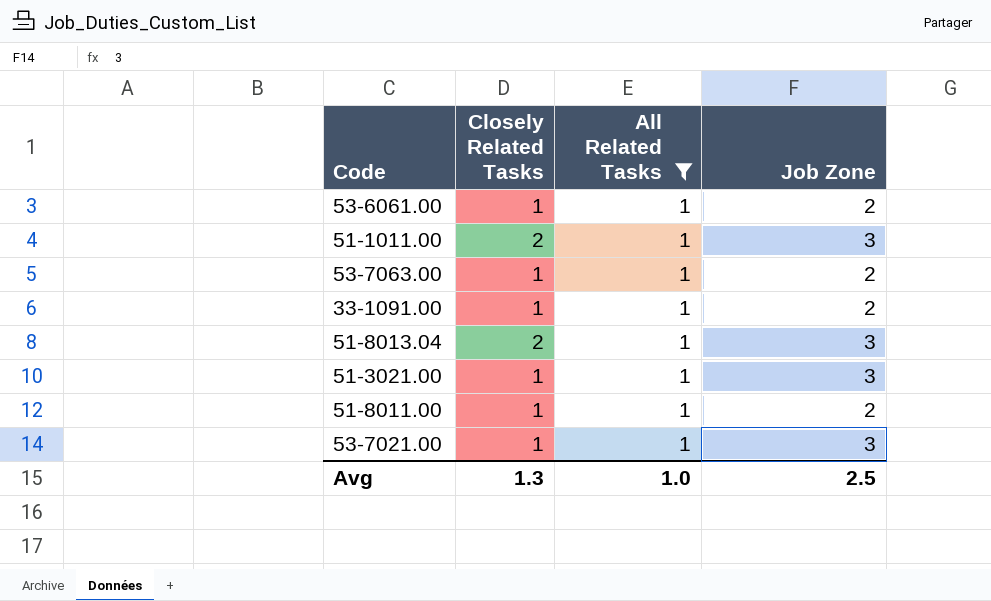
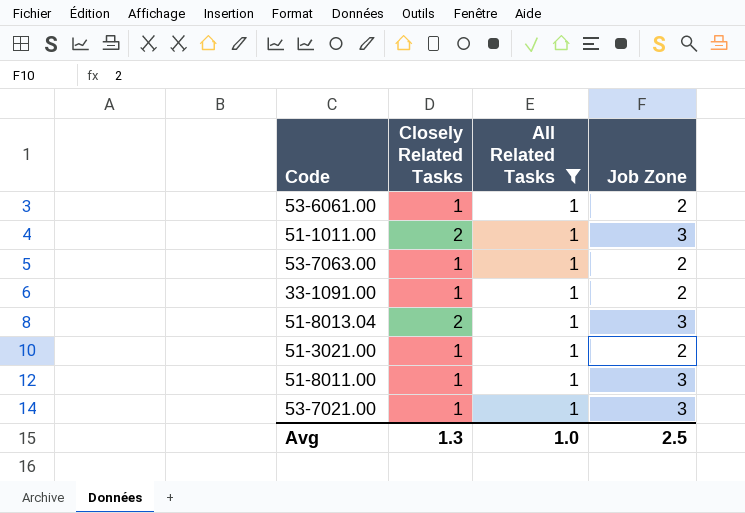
51-3021.00 | Job Zone: 3 -> 2
51-8011.00 | Job Zone: 2 -> 3

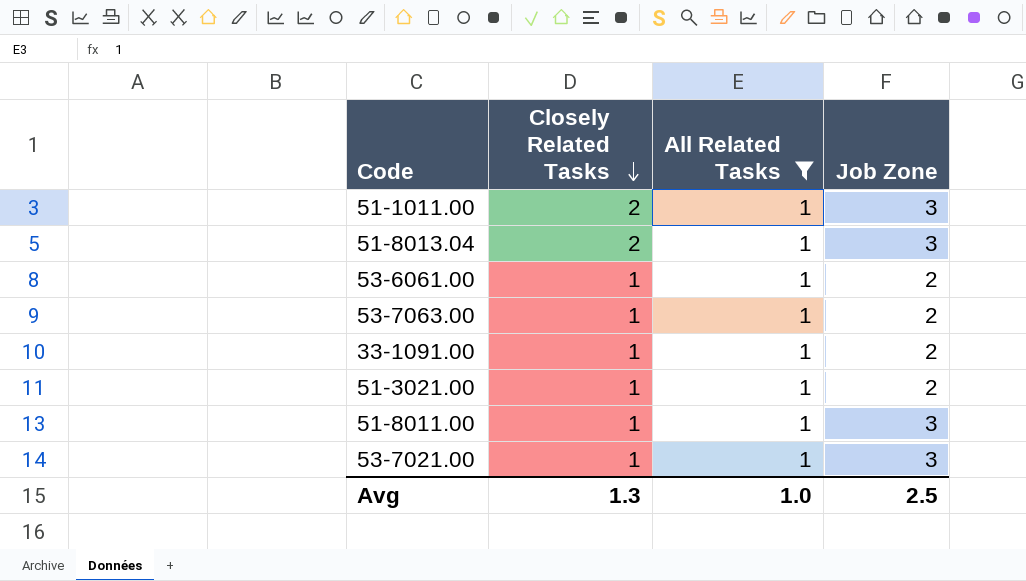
row order: none -> Closely Related Tasks descending

